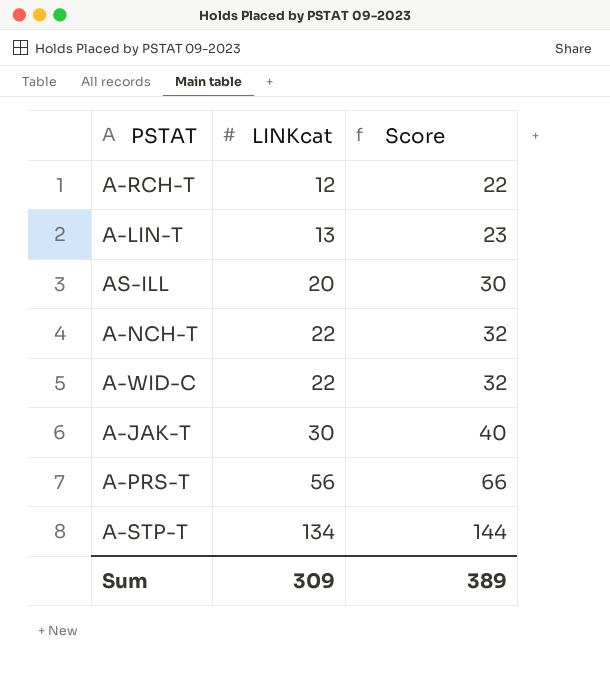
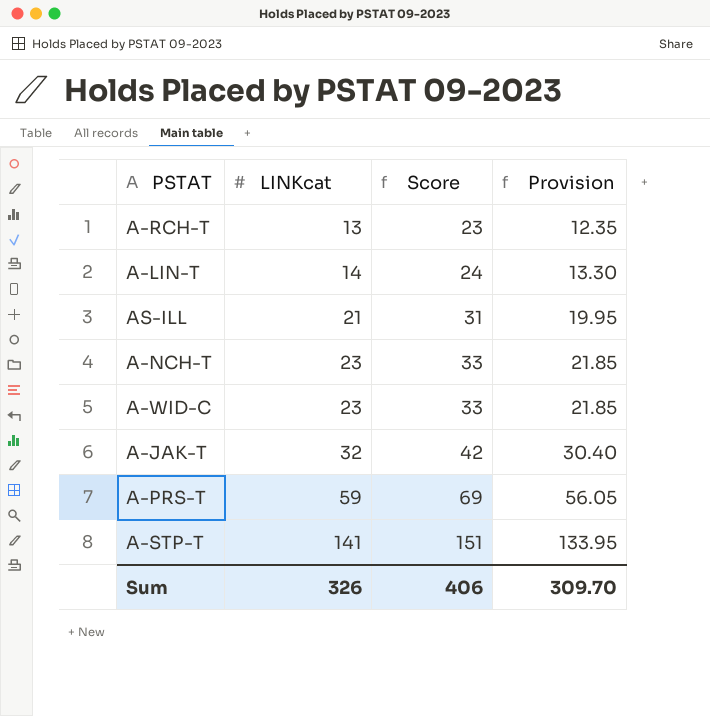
column Provision | formula: none -> [LINKcat] * 0.95
A-RCH-T | LINKcat: 12 -> 13
A-RCH-T | Score: 22 -> 23
A-LIN-T | LINKcat: 13 -> 14
A-LIN-T | Score: 23 -> 24
AS-ILL | LINKcat: 20 -> 21
AS-ILL | Score: 30 -> 31
A-NCH-T | LINKcat: 22 -> 23
A-NCH-T | Score: 32 -> 33
A-WID-C | LINKcat: 22 -> 23
A-WID-C | Score: 32 -> 33
A-JAK-T | LINKcat: 30 -> 32
A-JAK-T | Score: 40 -> 42
A-PRS-T | LINKcat: 56 -> 59
A-PRS-T | Score: 66 -> 69
A-STP-T | LINKcat: 134 -> 141
A-STP-T | Score: 144 -> 151
Sum | LINKcat: 309 -> 326
Sum | Score: 389 -> 406

